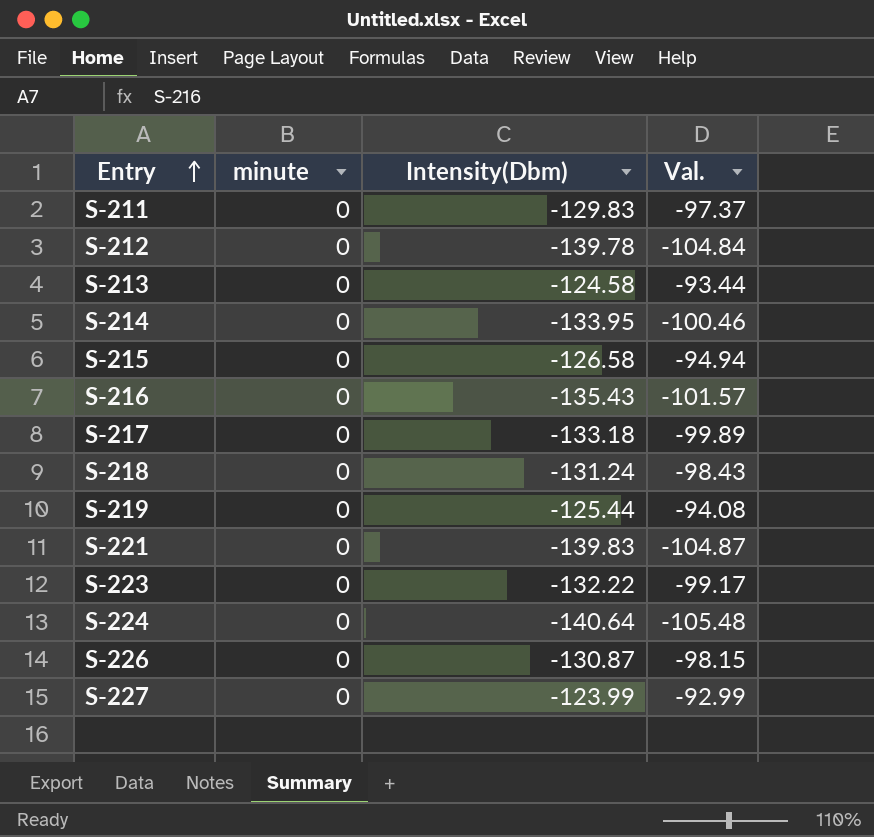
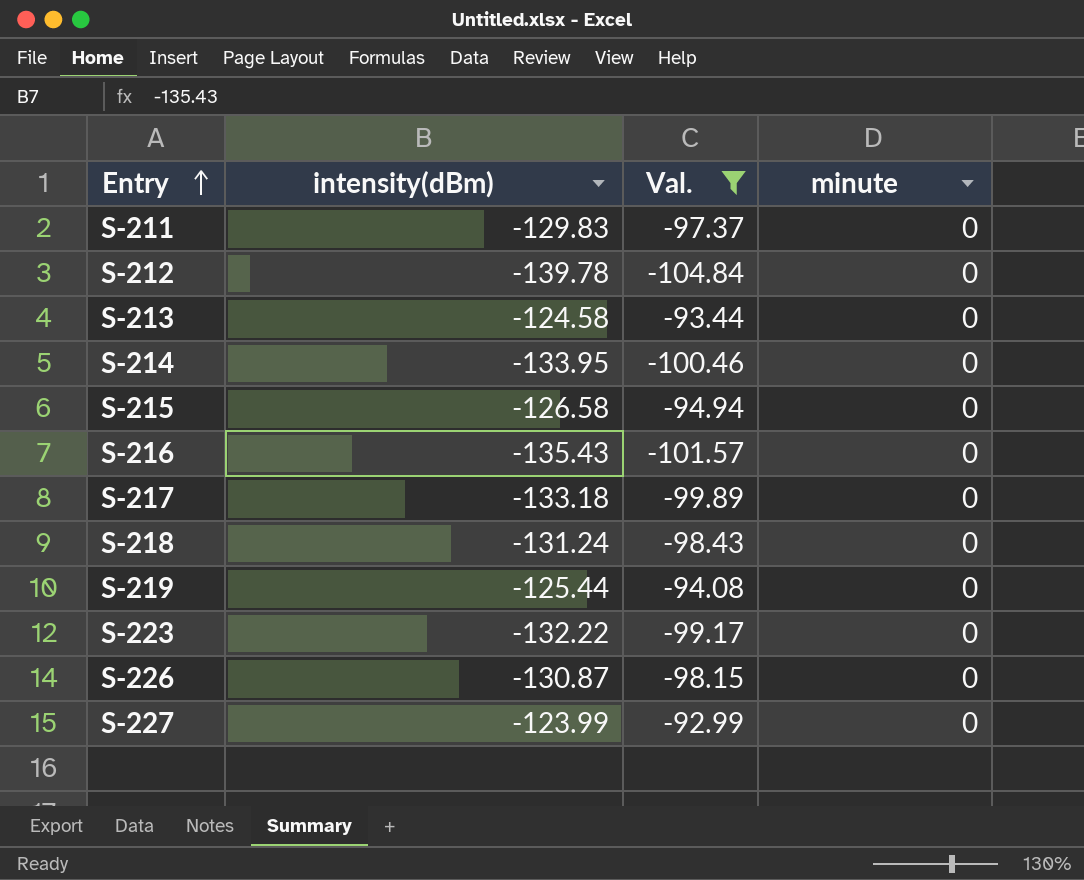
filter: none -> Val. >= -104.84
column name: Intensity(Dbm) -> intensity(dBm)
column minute | position: 2 -> 4

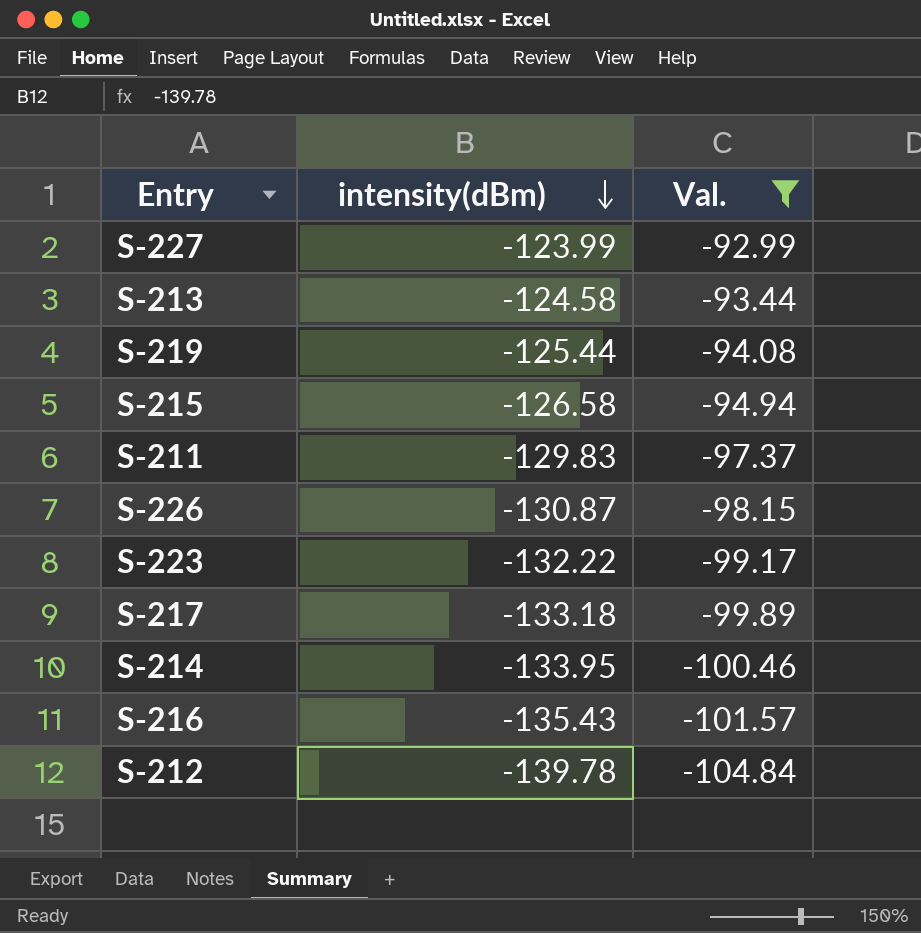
row order: Entry ascending -> intensity(dBm) descending
column minute | position: 4 -> none
row S-218: -131.24 | -98.43 | 0 -> none

